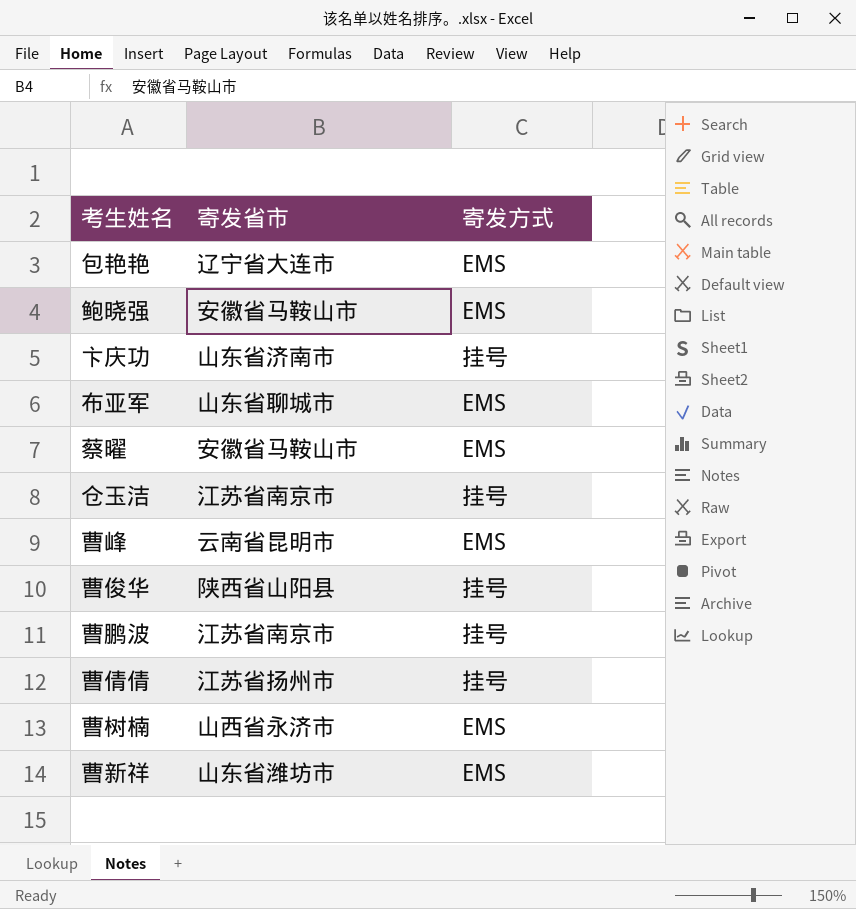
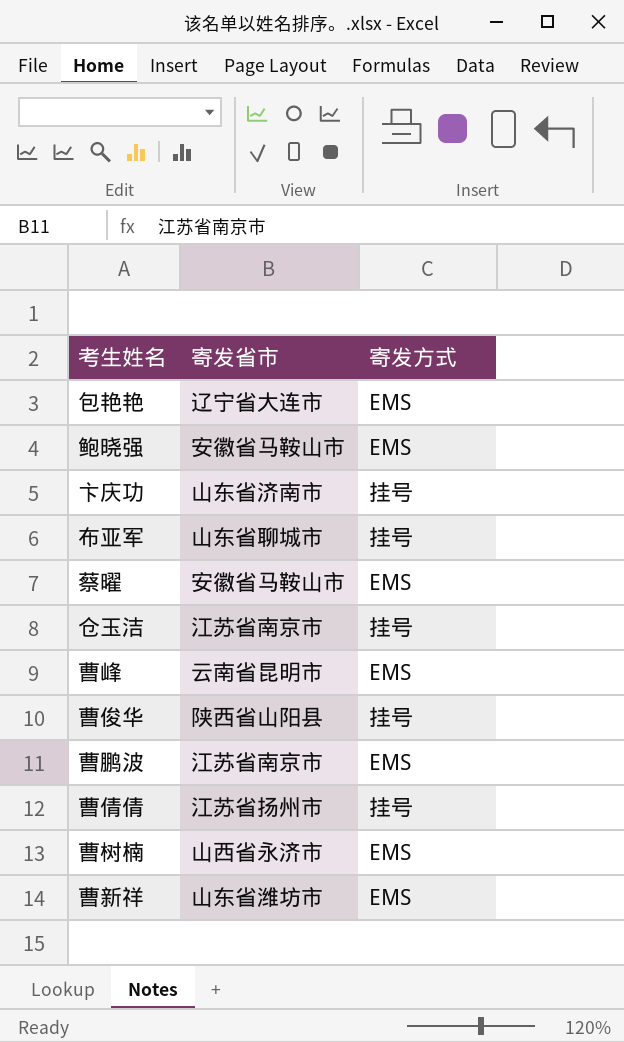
布亚军 | 寄发方式: EMS -> 挂号
曹鹏波 | 寄发方式: 挂号 -> EMS

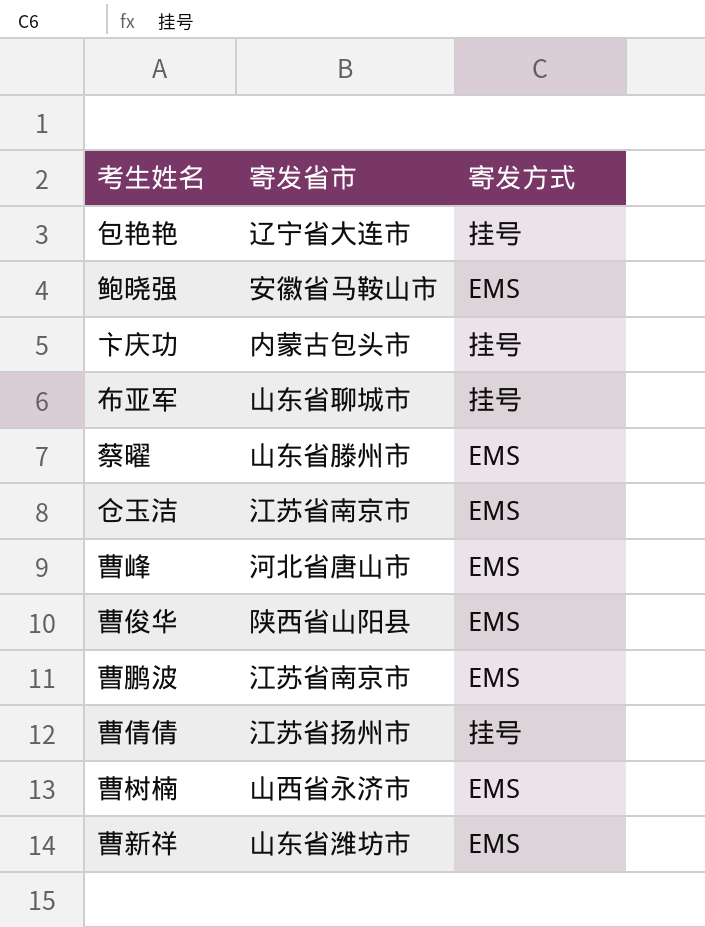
包艳艳 | 寄发方式: EMS -> 挂号
卞庆功 | 寄发省市: 山东省济南市 -> 内蒙古包头市
蔡曜 | 寄发省市: 安徽省马鞍山市 -> 山东省滕州市
仓玉洁 | 寄发方式: 挂号 -> EMS
曹峰 | 寄发省市: 云南省昆明市 -> 河北省唐山市
曹俊华 | 寄发方式: 挂号 -> EMS

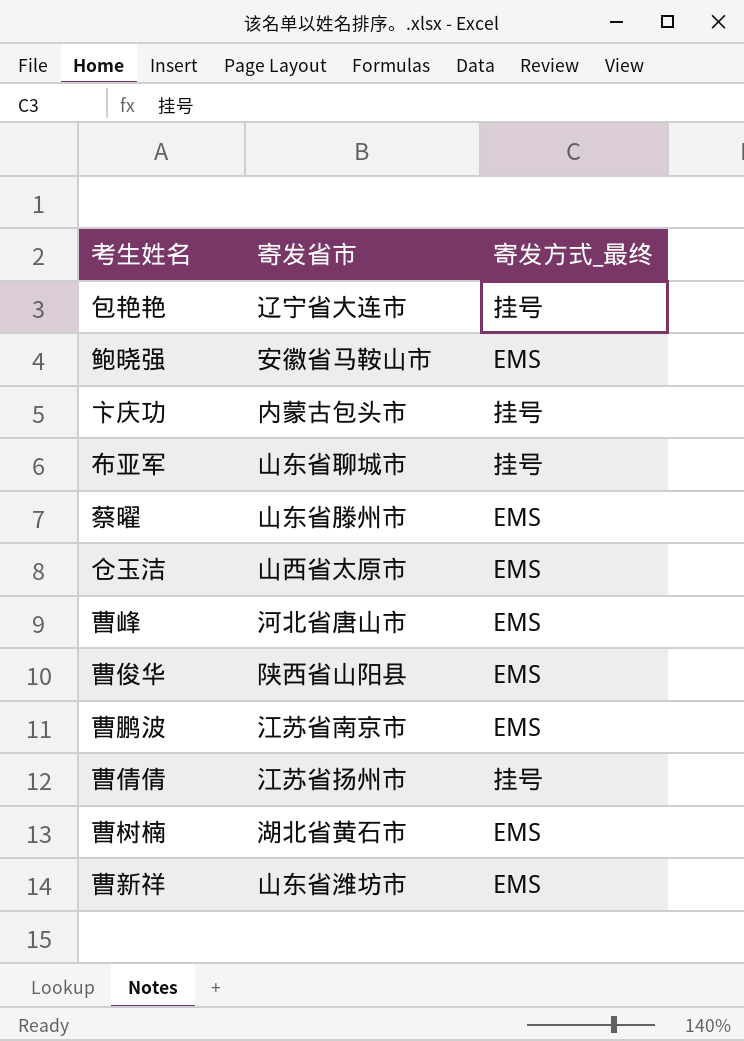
column name: 寄发方式 -> 寄发方式_最终
仓玉洁 | 寄发省市: 江苏省南京市 -> 山西省太原市
曹树楠 | 寄发省市: 山西省永济市 -> 湖北省黄石市

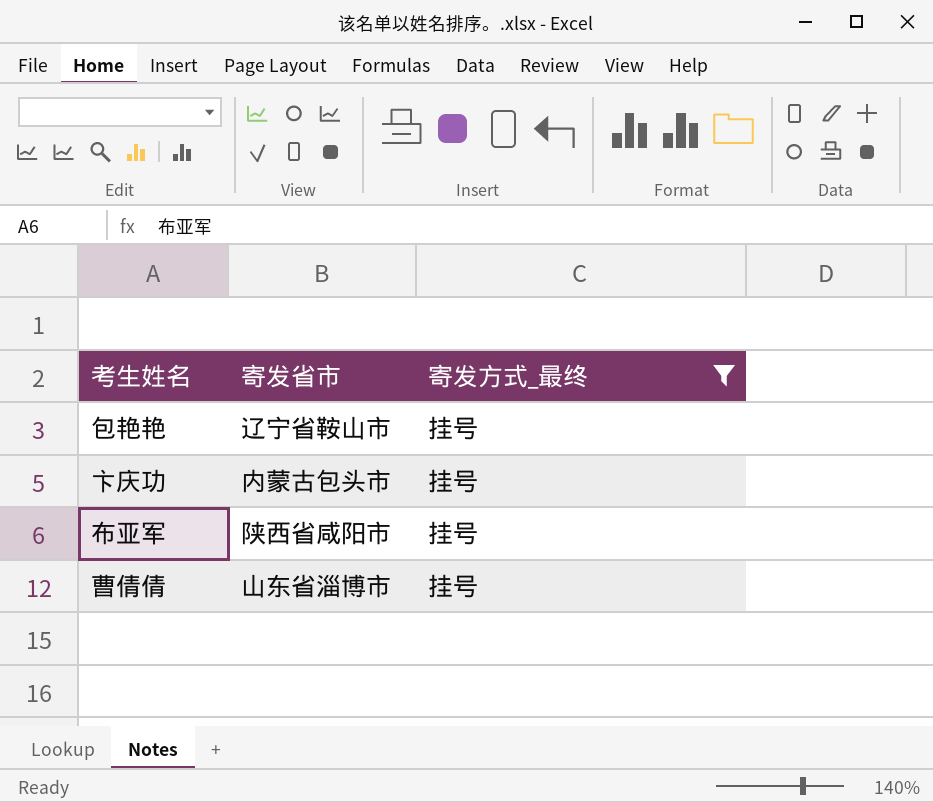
filter: none -> 寄发方式_最终 = 挂号
包艳艳 | 寄发省市: 辽宁省大连市 -> 辽宁省鞍山市
布亚军 | 寄发省市: 山东省聊城市 -> 陕西省咸阳市
曹倩倩 | 寄发省市: 江苏省扬州市 -> 山东省淄博市

